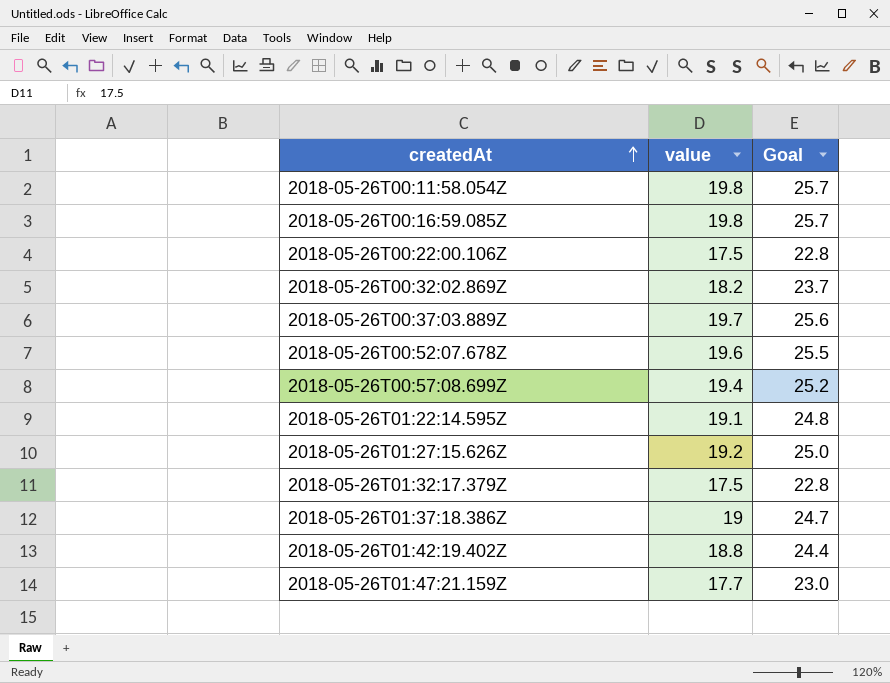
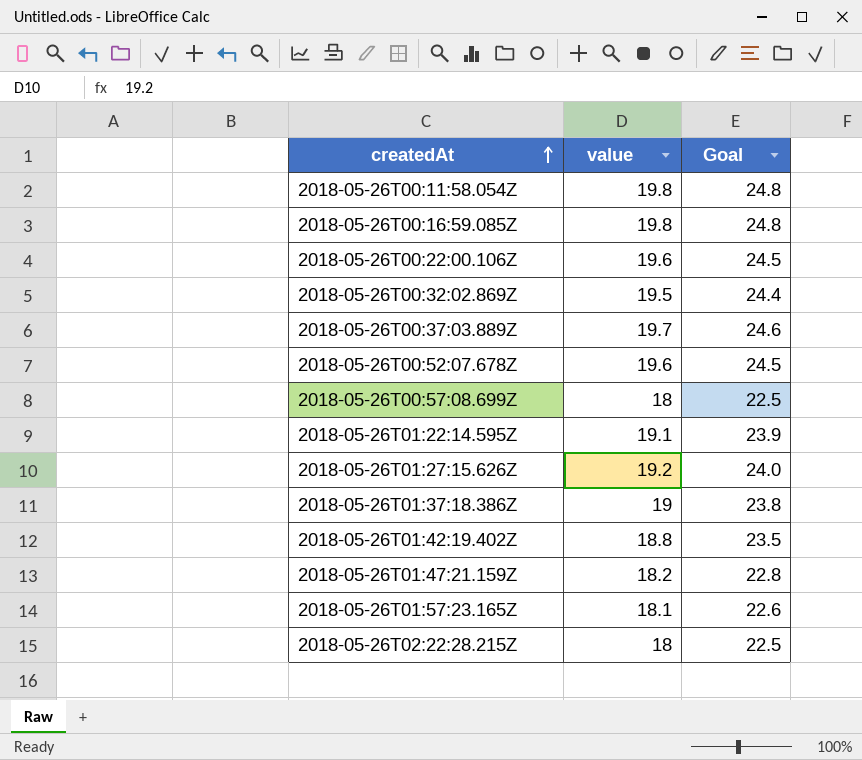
column Goal | formula: [value] * 1.3 -> [value] * 1.25
row 2018-05-26T01:32:17.379Z: 17.5 | 22.8 -> none
2018-05-26T00:22:00.106Z | value: 17.5 -> 19.6
2018-05-26T00:32:02.869Z | value: 18.2 -> 19.5
2018-05-26T00:57:08.699Z | value: 19.4 -> 18
2018-05-26T01:47:21.159Z | value: 17.7 -> 18.2
row 2018-05-26T01:57:23.165Z: none -> 18.1 | 22.6
row 2018-05-26T02:22:28.215Z: none -> 18 | 22.5

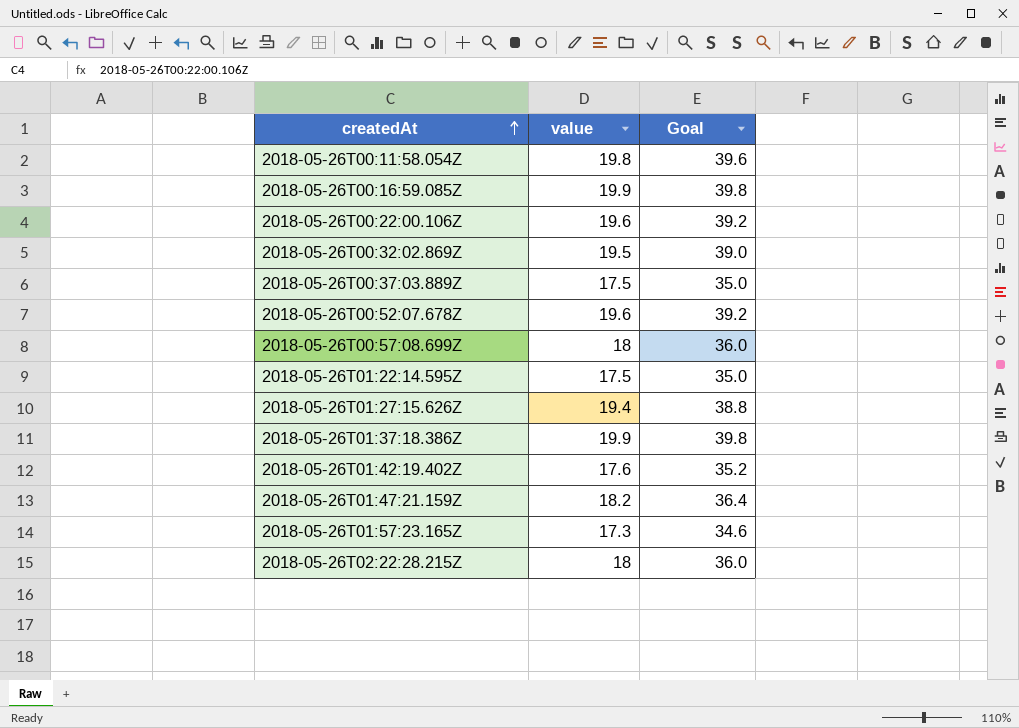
column Goal | formula: [value] * 1.25 -> [value] * 2
2018-05-26T00:16:59.085Z | value: 19.8 -> 19.9
2018-05-26T00:37:03.889Z | value: 19.7 -> 17.5
2018-05-26T01:22:14.595Z | value: 19.1 -> 17.5
2018-05-26T01:27:15.626Z | value: 19.2 -> 19.4
2018-05-26T01:37:18.386Z | value: 19 -> 19.9
2018-05-26T01:42:19.402Z | value: 18.8 -> 17.6
2018-05-26T01:57:23.165Z | value: 18.1 -> 17.3

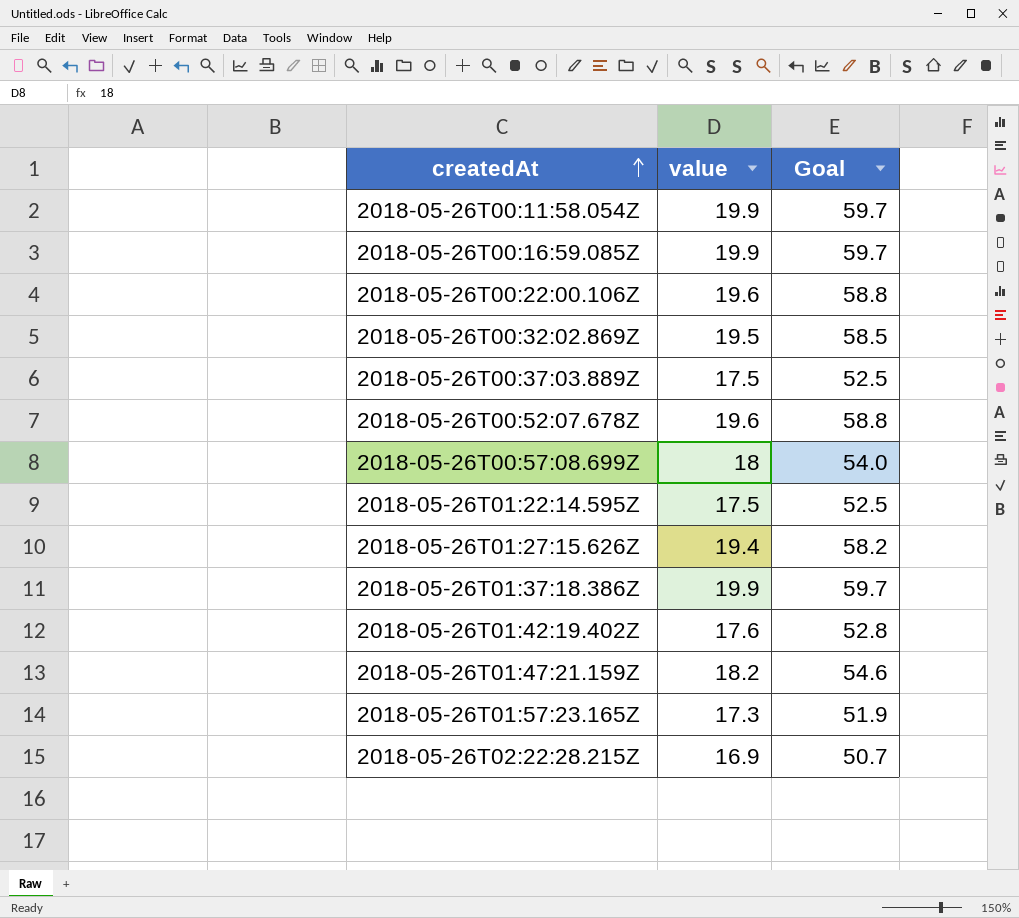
column Goal | formula: [value] * 2 -> [value] * 3
2018-05-26T00:11:58.054Z | value: 19.8 -> 19.9
2018-05-26T02:22:28.215Z | value: 18 -> 16.9

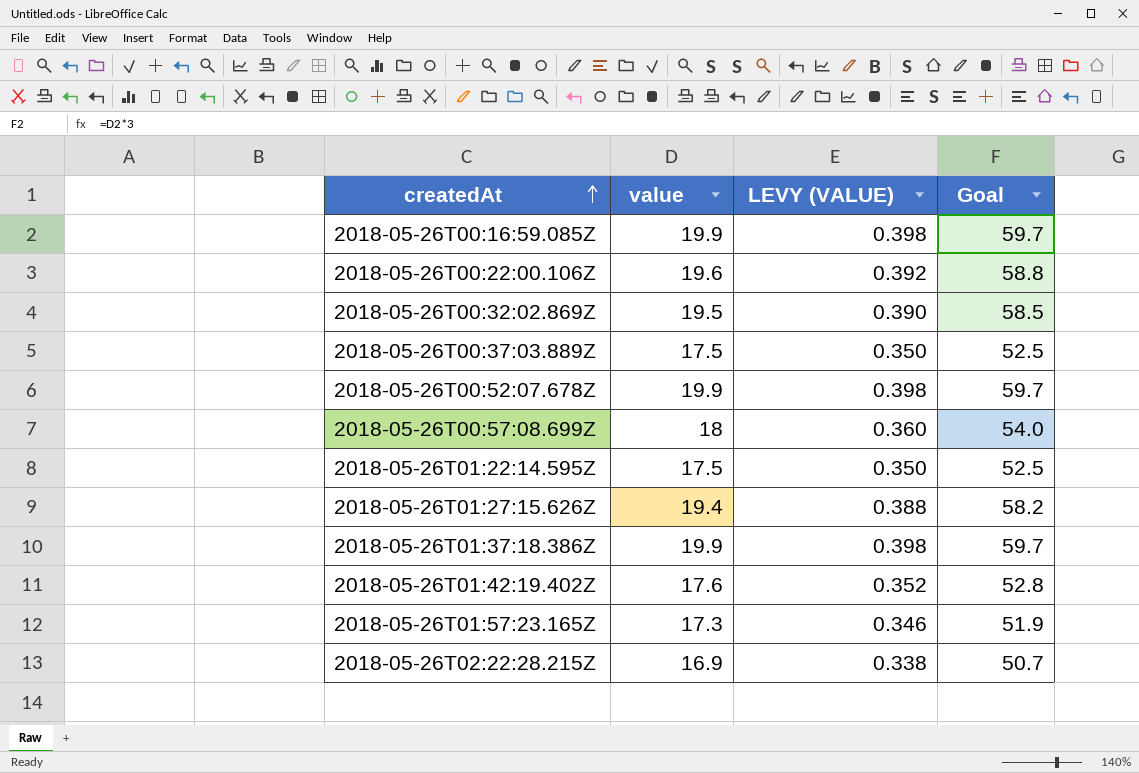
column LEVY (VALUE) | formula: none -> [value] * 0.02
row 2018-05-26T00:11:58.054Z: 19.9 | 59.7 -> none
row 2018-05-26T01:47:21.159Z: 18.2 | 54.6 -> none
2018-05-26T00:52:07.678Z | value: 19.6 -> 19.9
2018-05-26T00:52:07.678Z | Goal: 58.8 -> 59.7

